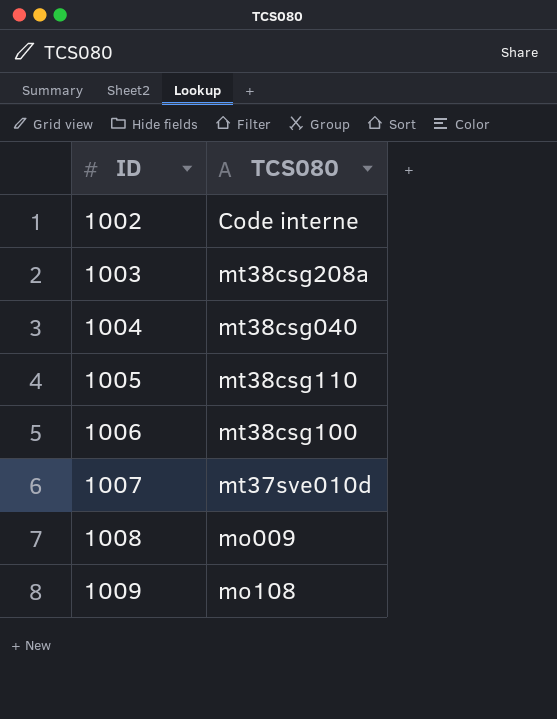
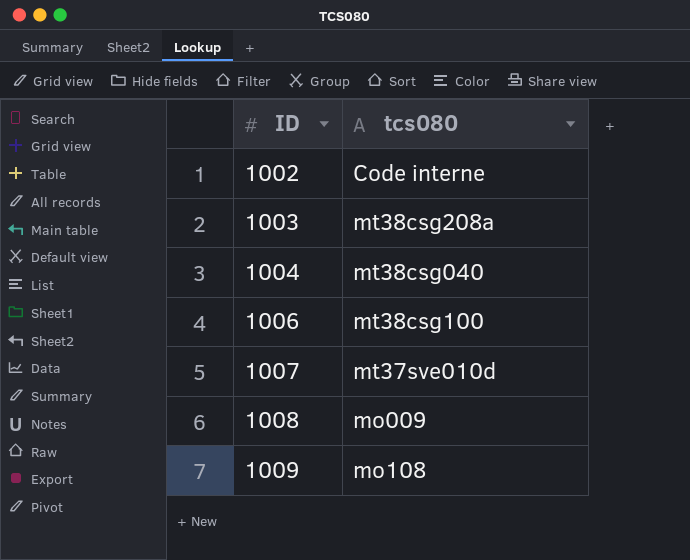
column name: TCS080 -> tcs080
row 1005: mt38csg110 -> none

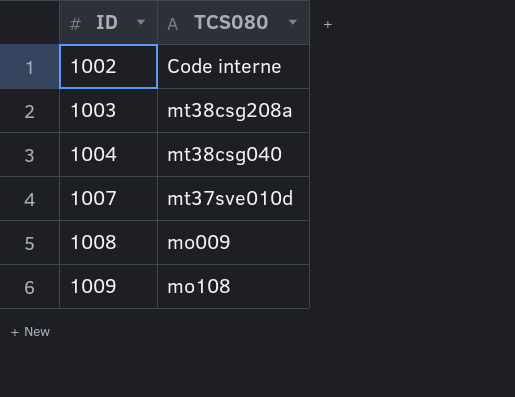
column name: tcs080 -> TCS080
row 1006: mt38csg100 -> none

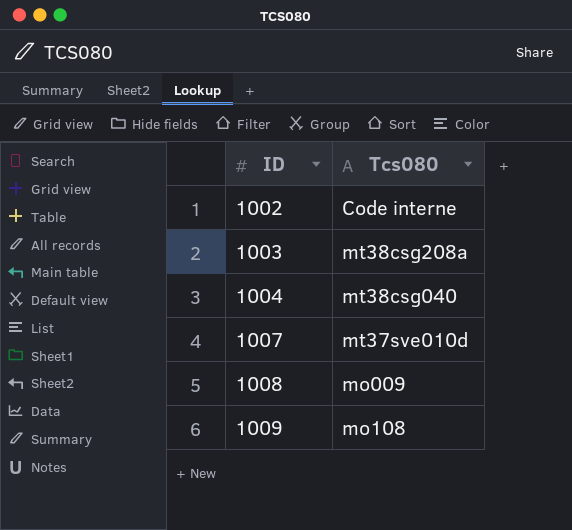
column name: TCS080 -> Tcs080

